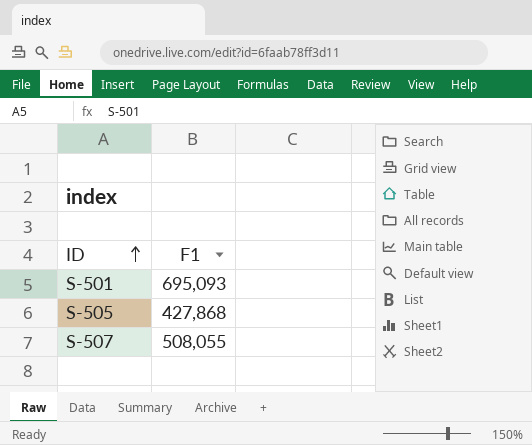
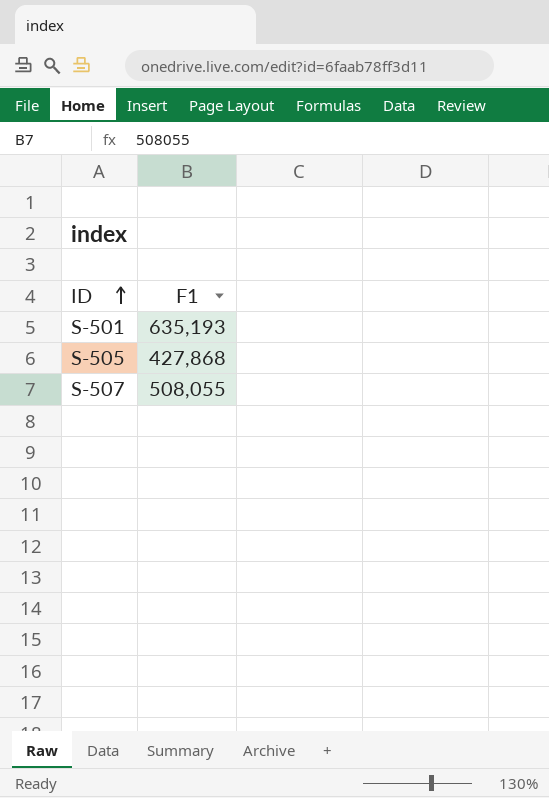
S-501 | F1: 695,093 -> 635,193

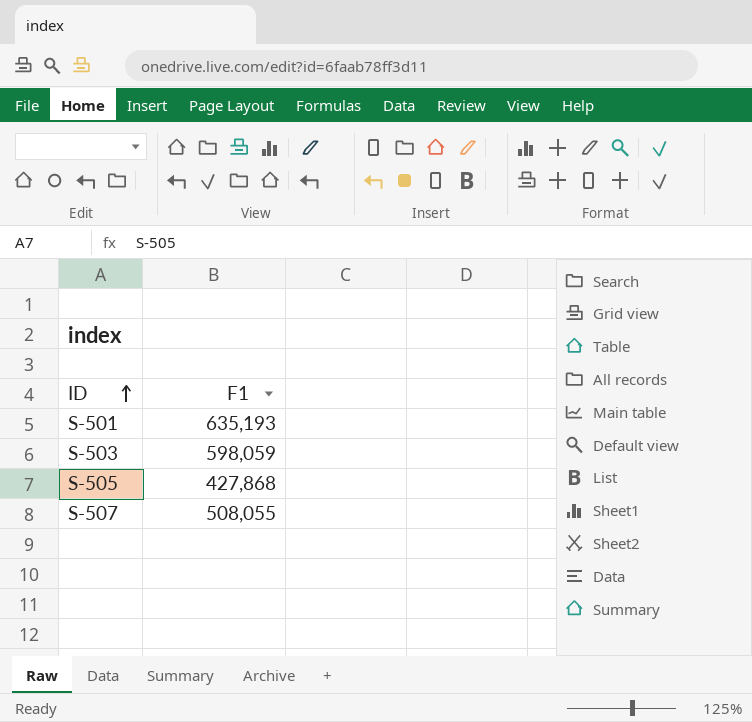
row S-503: none -> 598,059

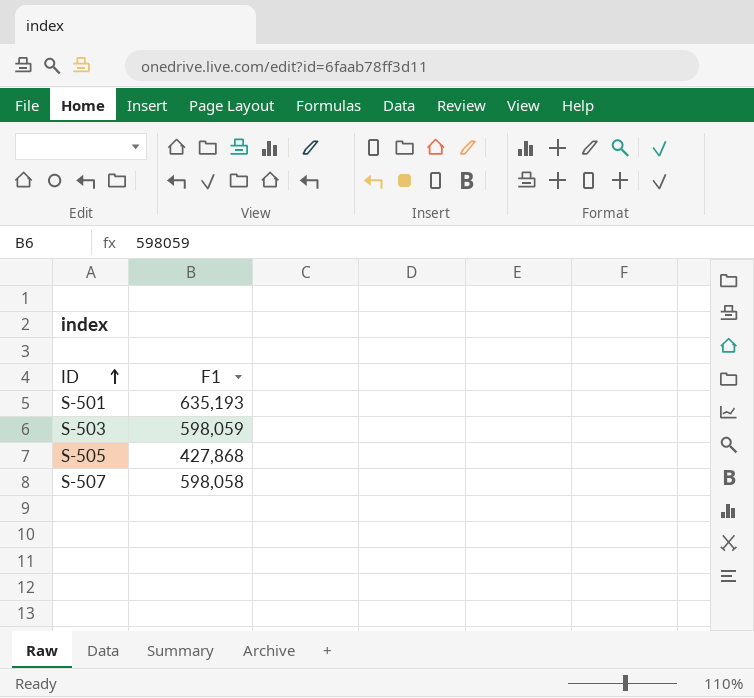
S-507 | F1: 508,055 -> 598,058

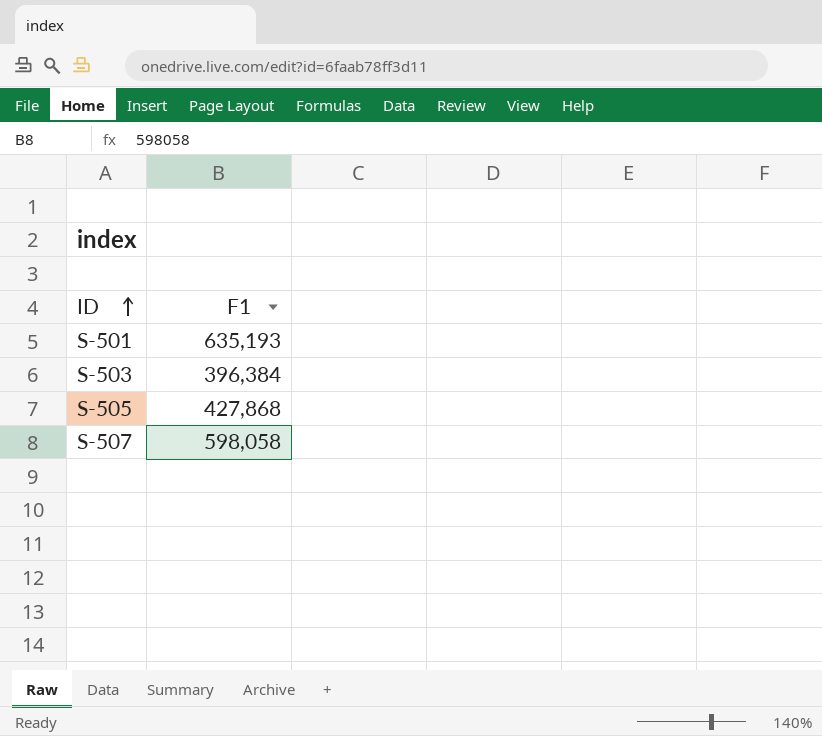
S-503 | F1: 598,059 -> 396,384

